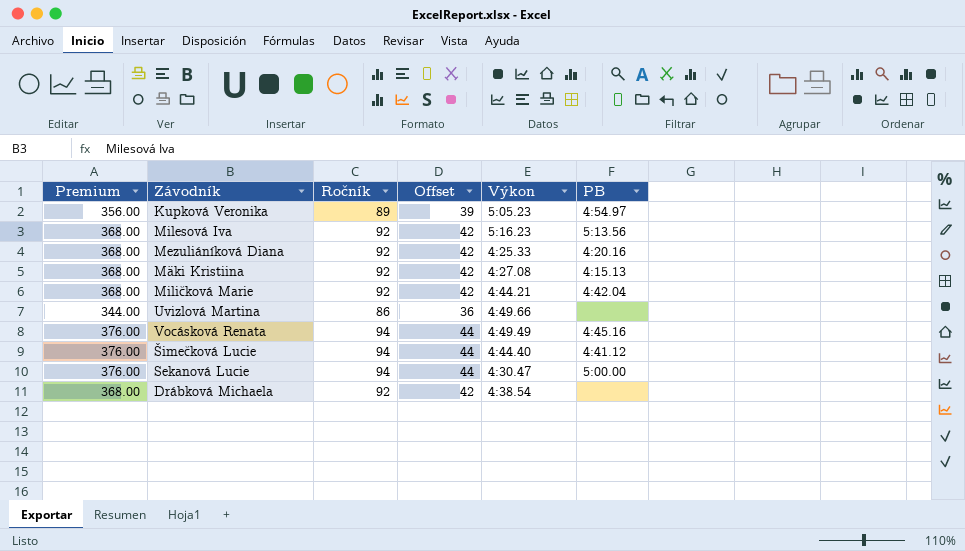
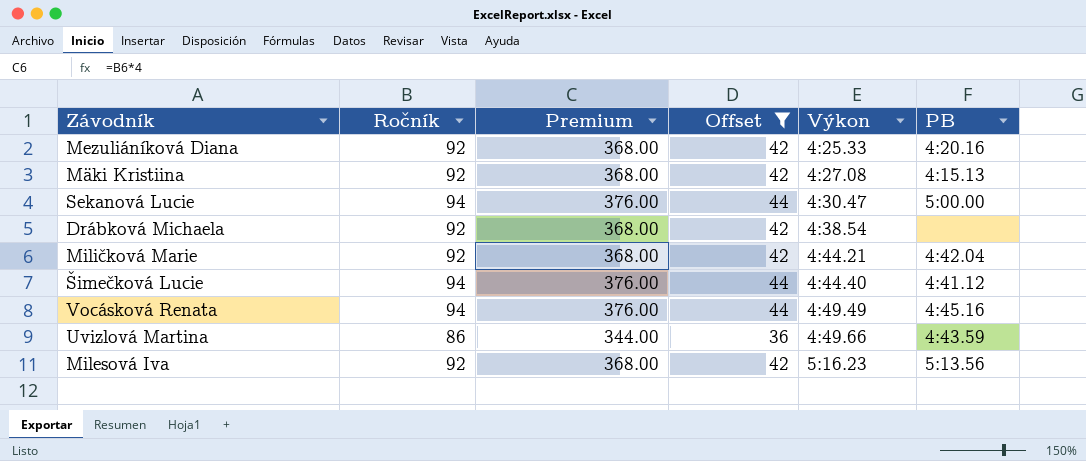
filter: none -> Offset != 39
row order: none -> Výkon ascending
column Premium | position: 1 -> 3
Uvizlová Martina | PB: none -> 4:43.59

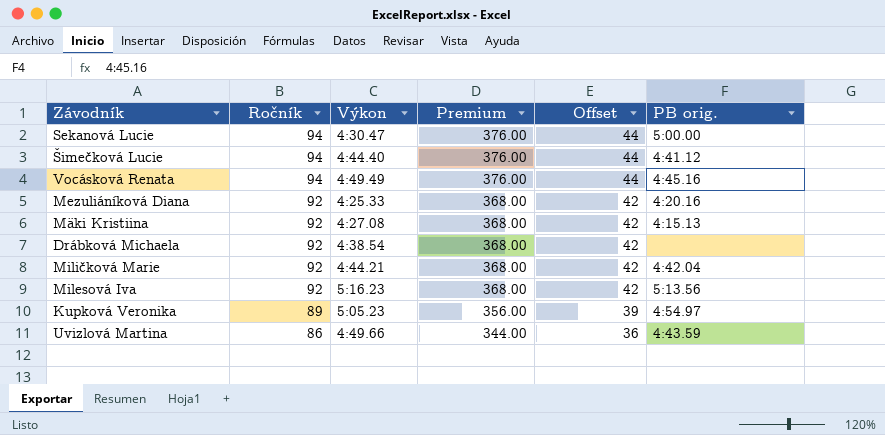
filter: Offset != 39 -> none
row order: Výkon ascending -> Ročník descending
column Výkon | position: 5 -> 3
column name: PB -> PB orig.

